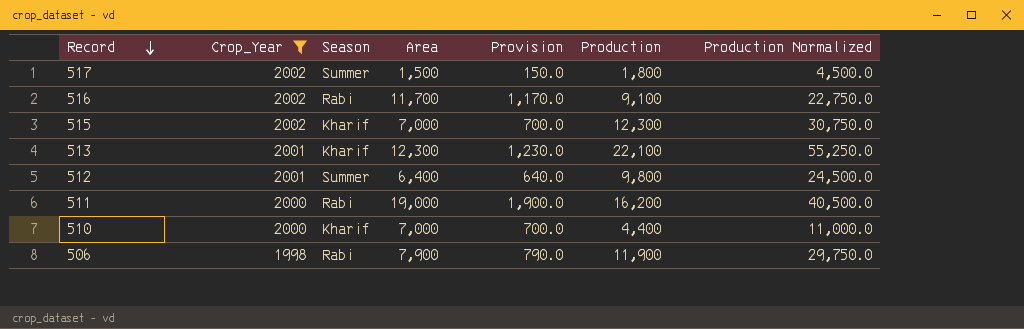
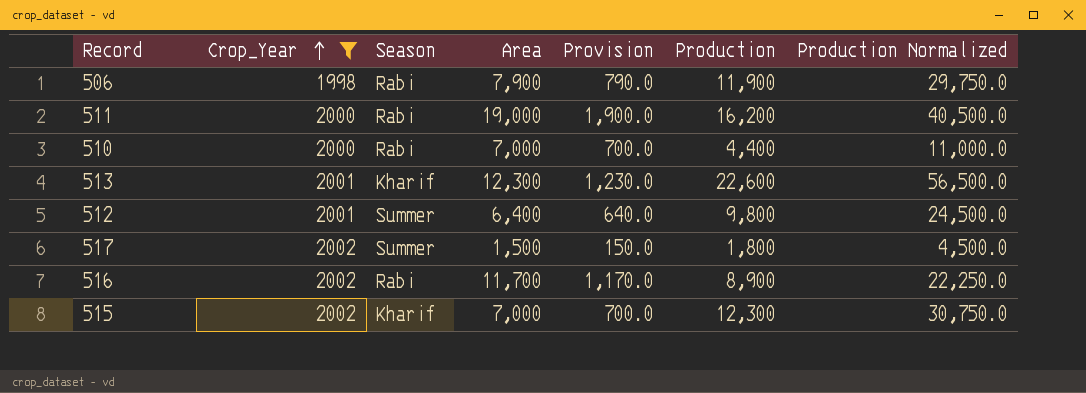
row order: Record descending -> Crop_Year ascending
510 | Season: Kharif -> Rabi
513 | Production: 22,100 -> 22,600
513 | Production Normalized: 55,250.0 -> 56,500.0
516 | Production: 9,100 -> 8,900
516 | Production Normalized: 22,750.0 -> 22,250.0

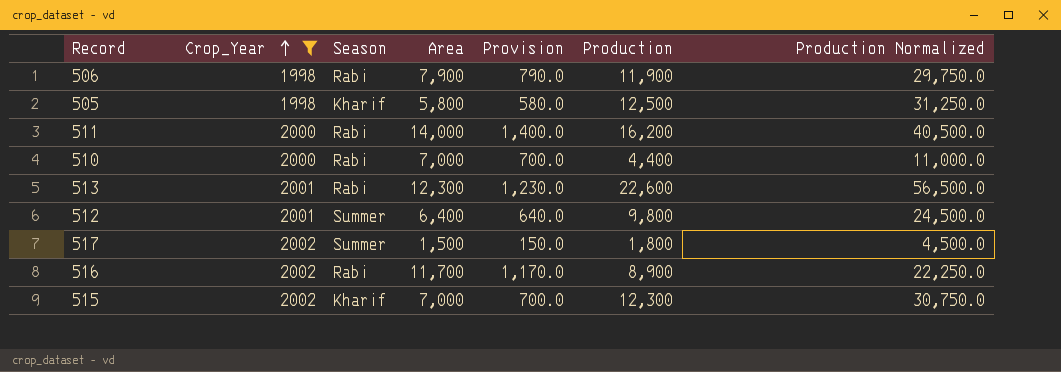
row 505: none -> 1998 | Kharif | 5,800 | 580.0 | 12,500 | 31,250.0
511 | Area: 19,000 -> 14,000
511 | Provision: 1,900.0 -> 1,400.0
513 | Season: Kharif -> Rabi

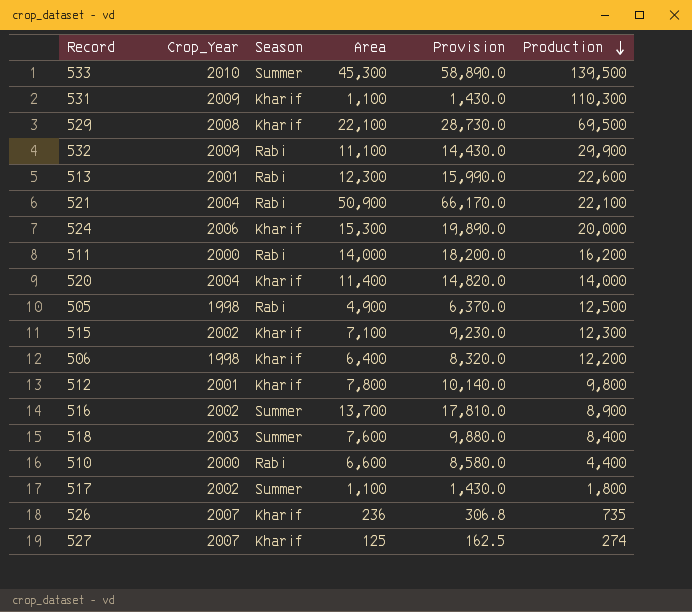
filter: Crop_Year <= 2002 -> none
row order: Crop_Year ascending -> Production descending
column Production Normalized | formula: [Production] * 2.5 -> none
column Provision | formula: [Area] * 0.1 -> [Area] * 1.3
505 | Season: Kharif -> Rabi
505 | Area: 5,800 -> 4,900
515 | Area: 7,000 -> 7,100
506 | Season: Rabi -> Kharif
506 | Area: 7,900 -> 6,400
506 | Production: 11,900 -> 12,200
512 | Season: Summer -> Kharif
512 | Area: 6,400 -> 7,800
516 | Season: Rabi -> Summer
516 | Area: 11,700 -> 13,700
510 | Area: 7,000 -> 6,600
517 | Area: 1,500 -> 1,100

